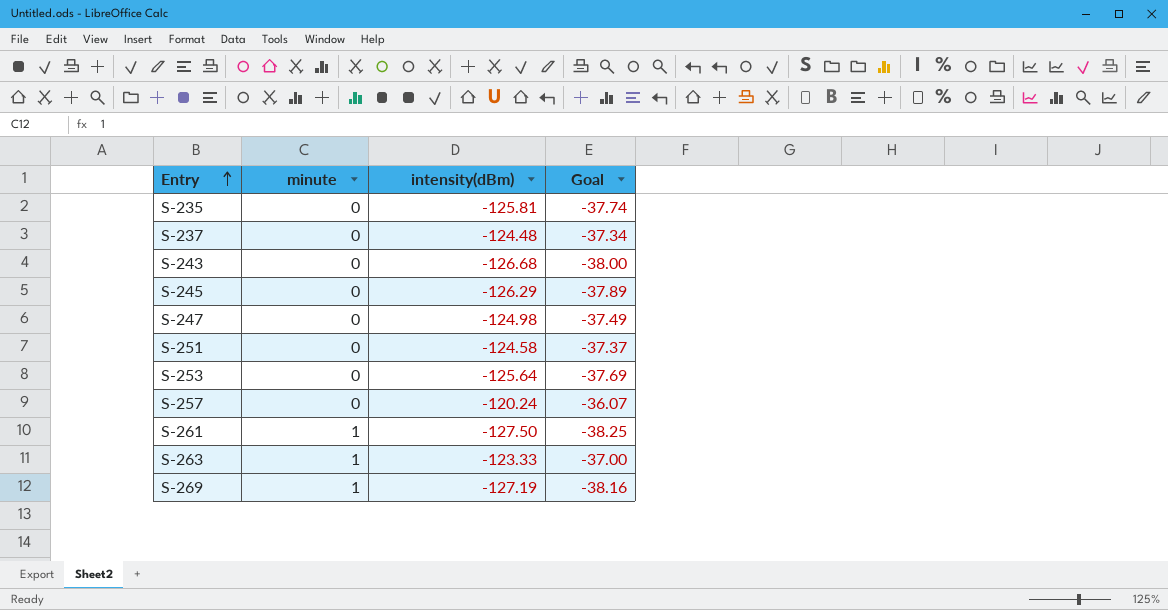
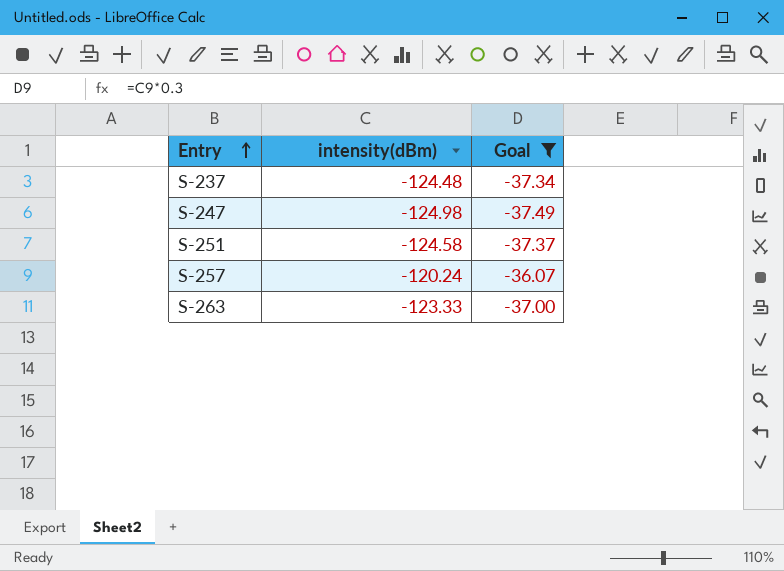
filter: none -> Goal >= -37.49
column minute | position: 2 -> none

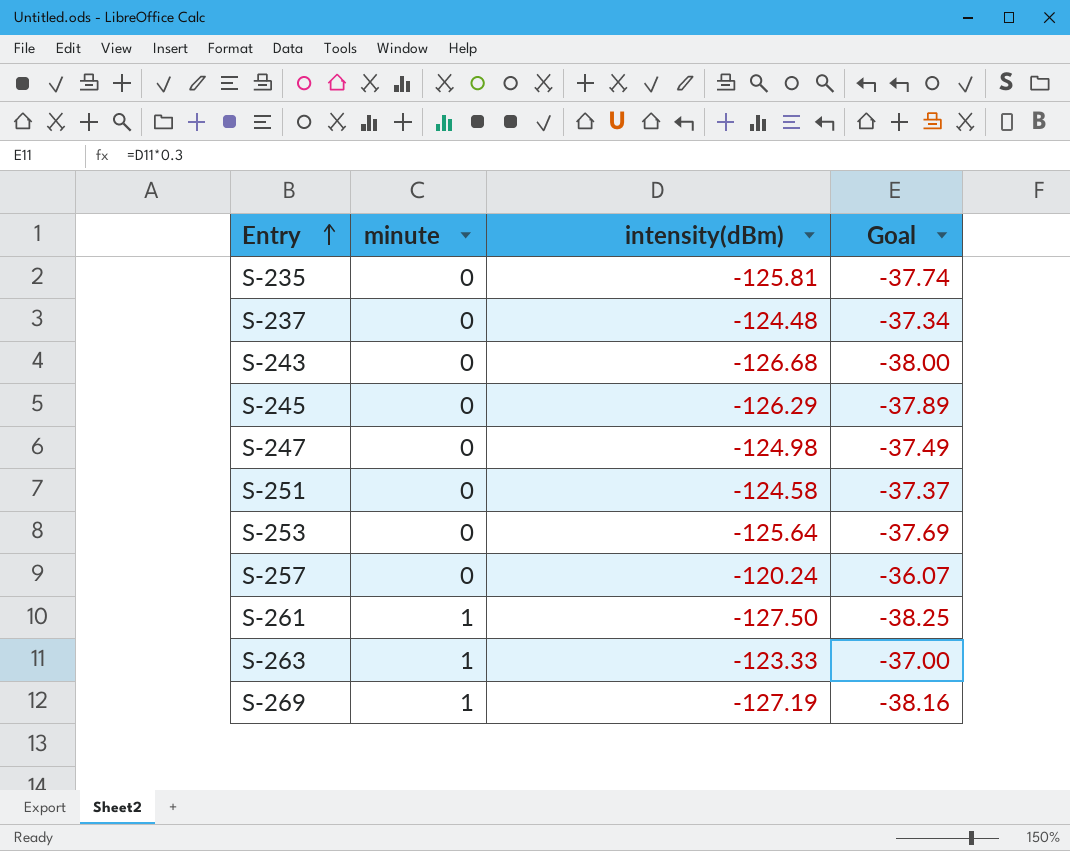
filter: Goal >= -37.49 -> none
column minute | position: none -> 2

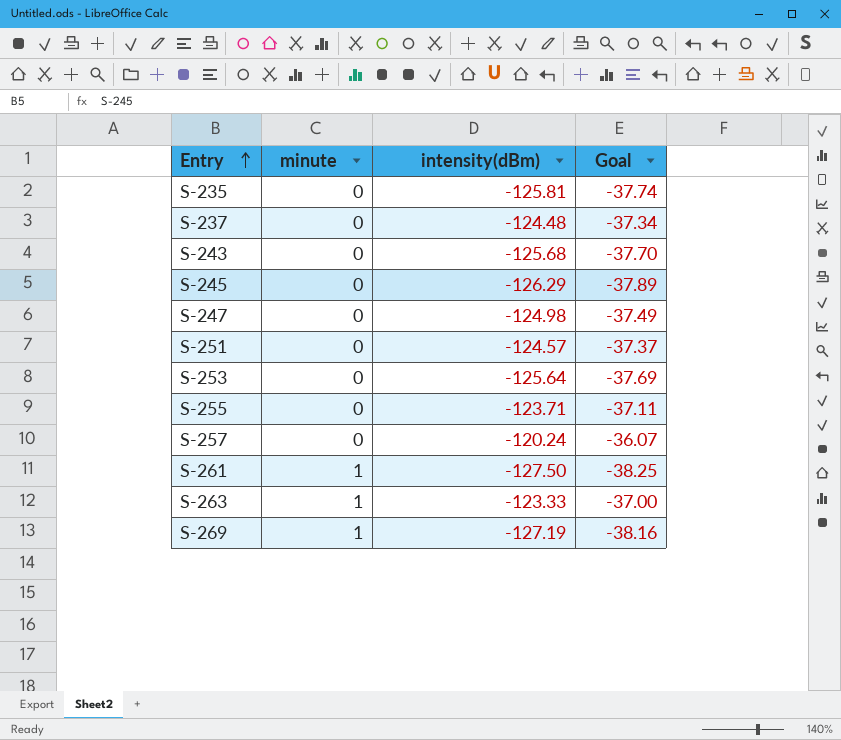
S-243 | intensity(dBm): -126.68 -> -125.68
S-243 | Goal: -38.00 -> -37.70
S-251 | intensity(dBm): -124.58 -> -124.57
row S-255: none -> 0 | -123.71 | -37.11

